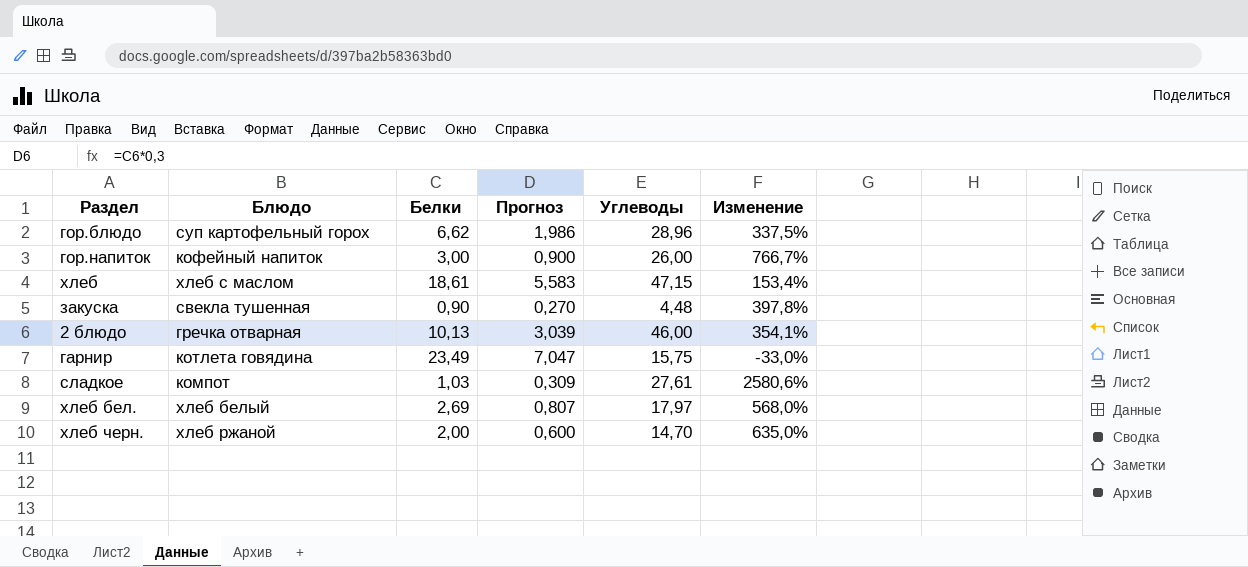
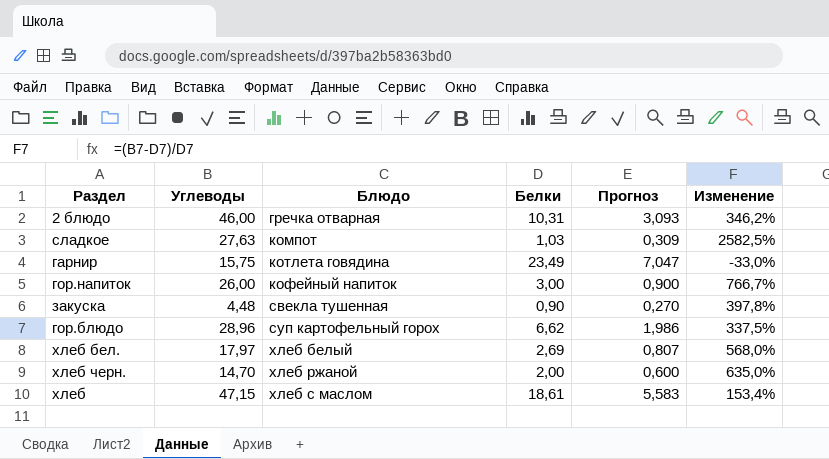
row order: none -> Блюдо ascending
column Углеводы | position: 5 -> 2
2 блюдо | Белки: 10,13 -> 10,31
2 блюдо | Прогноз: 3,039 -> 3,093
2 блюдо | Изменение: 354,1% -> 346,2%
сладкое | Углеводы: 27,61 -> 27,63
сладкое | Изменение: 2580,6% -> 2582,5%

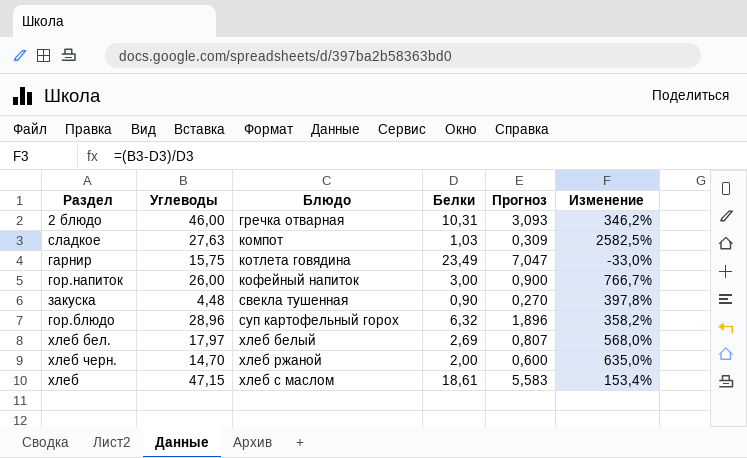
гор.блюдо | Белки: 6,62 -> 6,32
гор.блюдо | Прогноз: 1,986 -> 1,896
гор.блюдо | Изменение: 337,5% -> 358,2%

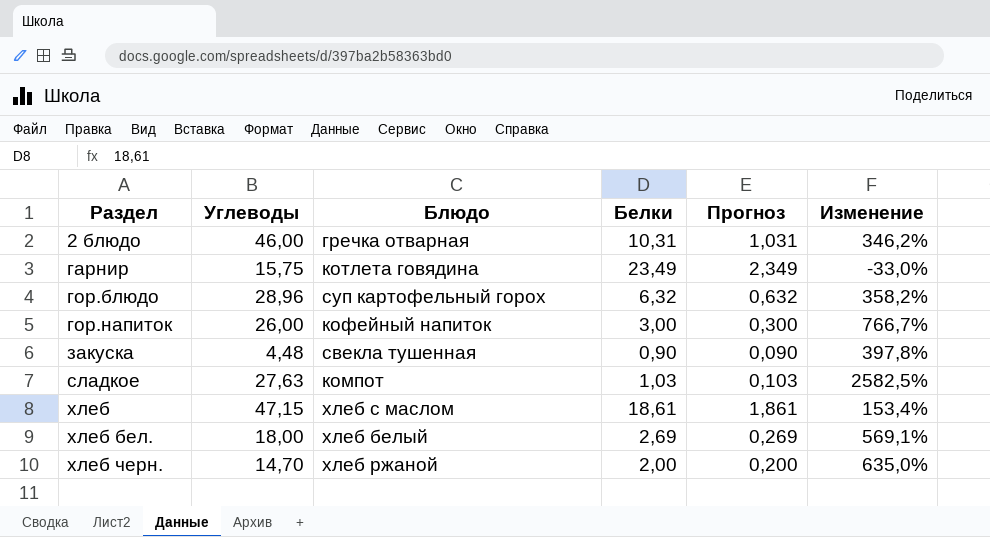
row order: Блюдо ascending -> Раздел ascending
column Прогноз | formula: [Белки] * 0,3 -> [Белки] * 0,1
хлеб бел. | Углеводы: 17,97 -> 18,00
хлеб бел. | Изменение: 568,0% -> 569,1%

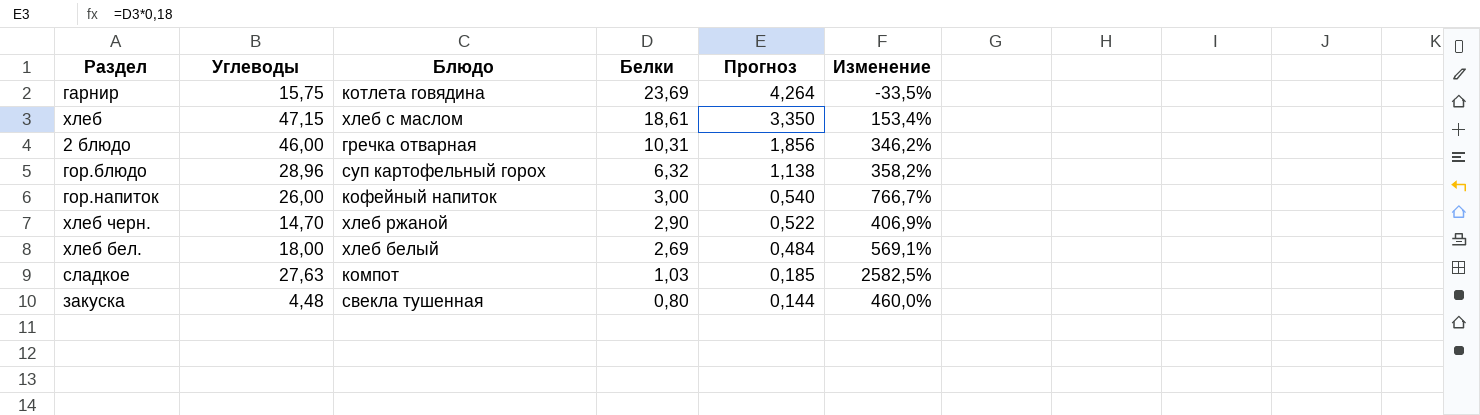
row order: Раздел ascending -> Белки descending
column Прогноз | formula: [Белки] * 0,1 -> [Белки] * 0,18
гарнир | Белки: 23,49 -> 23,69
гарнир | Изменение: -33,0% -> -33,5%
хлеб черн. | Белки: 2,00 -> 2,90
хлеб черн. | Изменение: 635,0% -> 406,9%
закуска | Белки: 0,90 -> 0,80
закуска | Изменение: 397,8% -> 460,0%

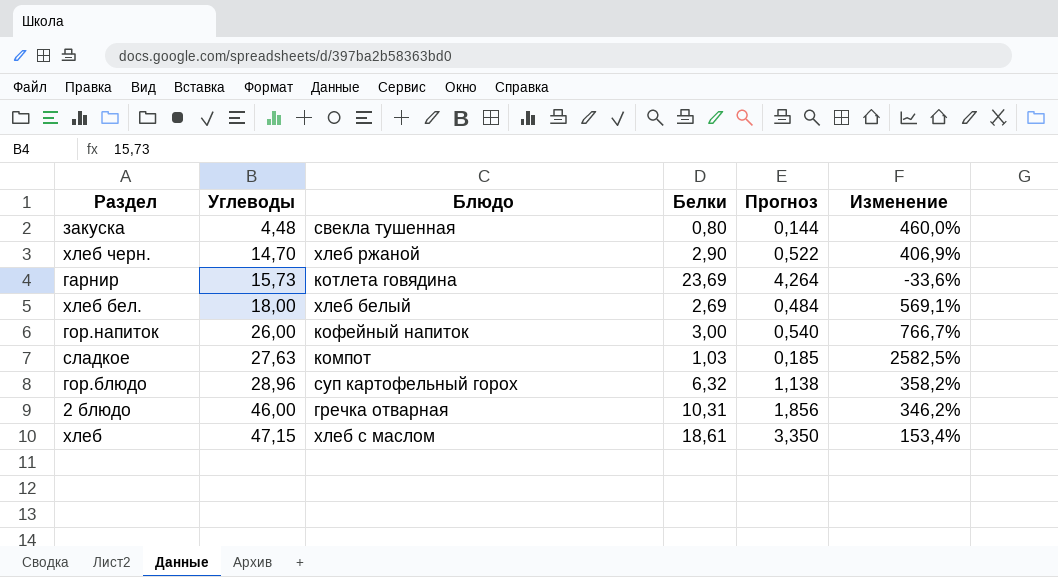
row order: Белки descending -> Углеводы ascending
гарнир | Углеводы: 15,75 -> 15,73
гарнир | Изменение: -33,5% -> -33,6%

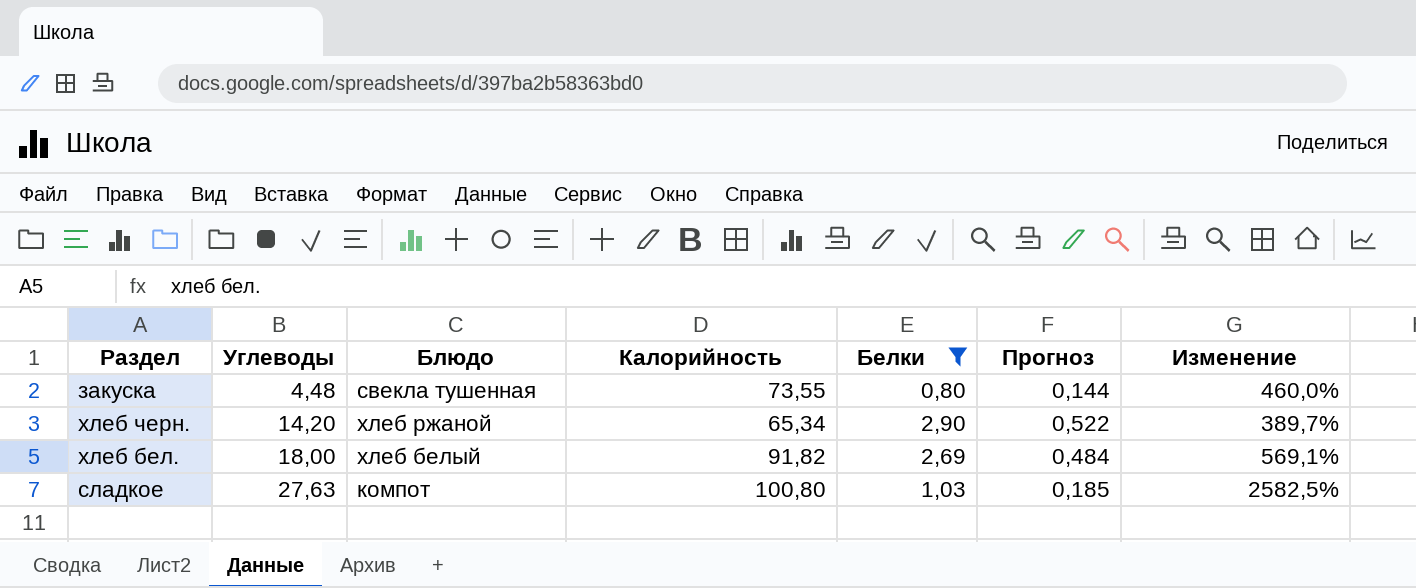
filter: none -> Белки <= 2,90
column Калорийность | position: none -> 4
хлеб черн. | Углеводы: 14,70 -> 14,20
хлеб черн. | Изменение: 406,9% -> 389,7%

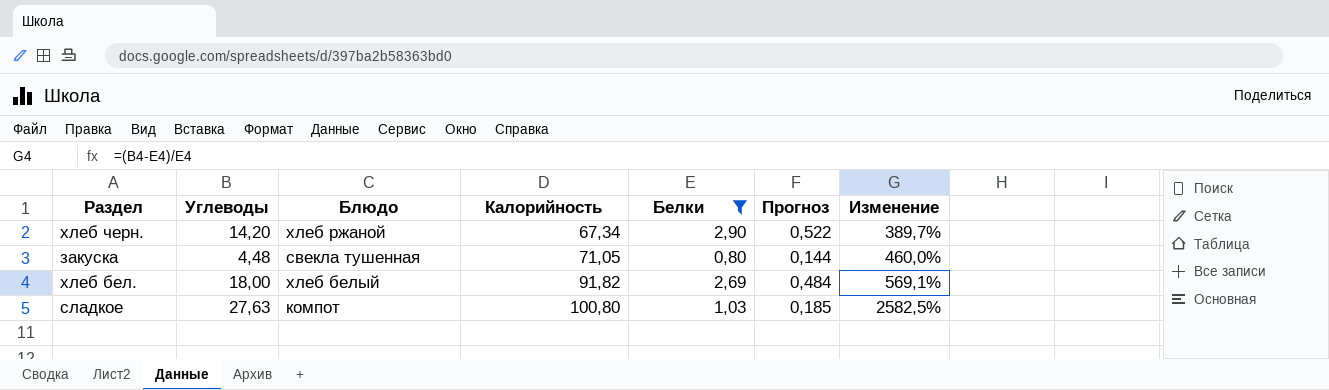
row order: Углеводы ascending -> Калорийность ascending
хлеб черн. | Калорийность: 65,34 -> 67,34
закуска | Калорийность: 73,55 -> 71,05

